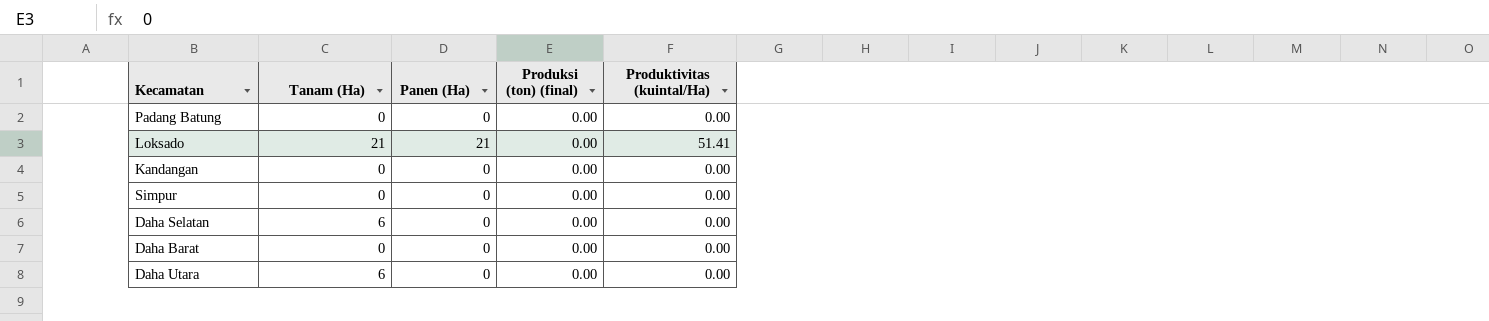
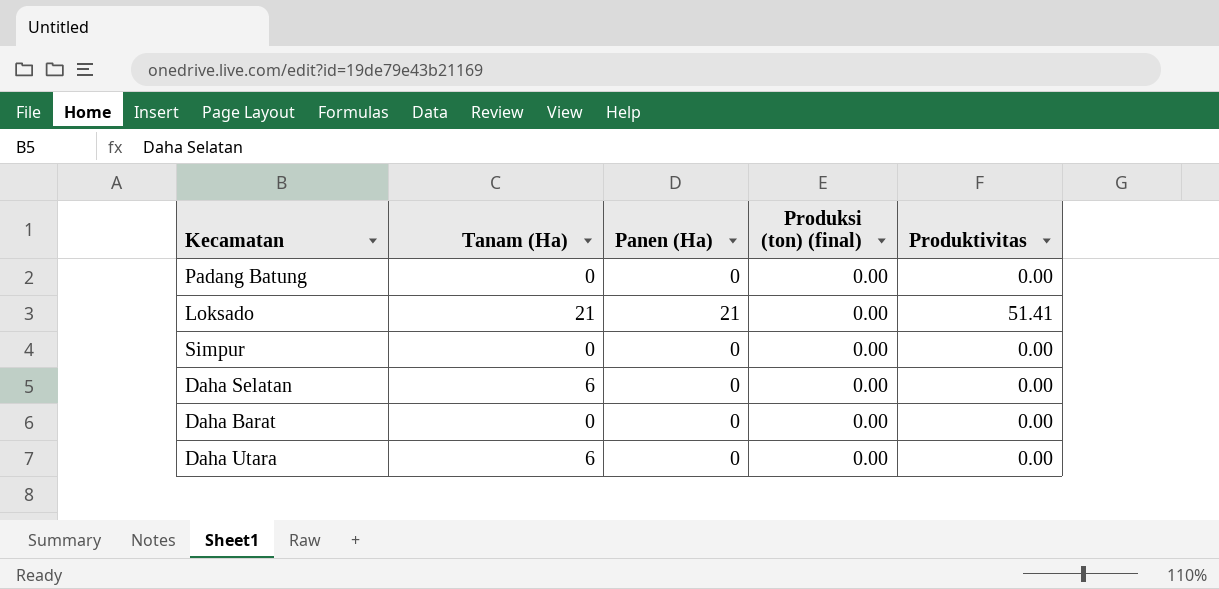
column name: Produktivitas (kuintal/Ha) -> Produktivitas
row Kandangan: 0 | 0 | 0.00 | 0.00 -> none

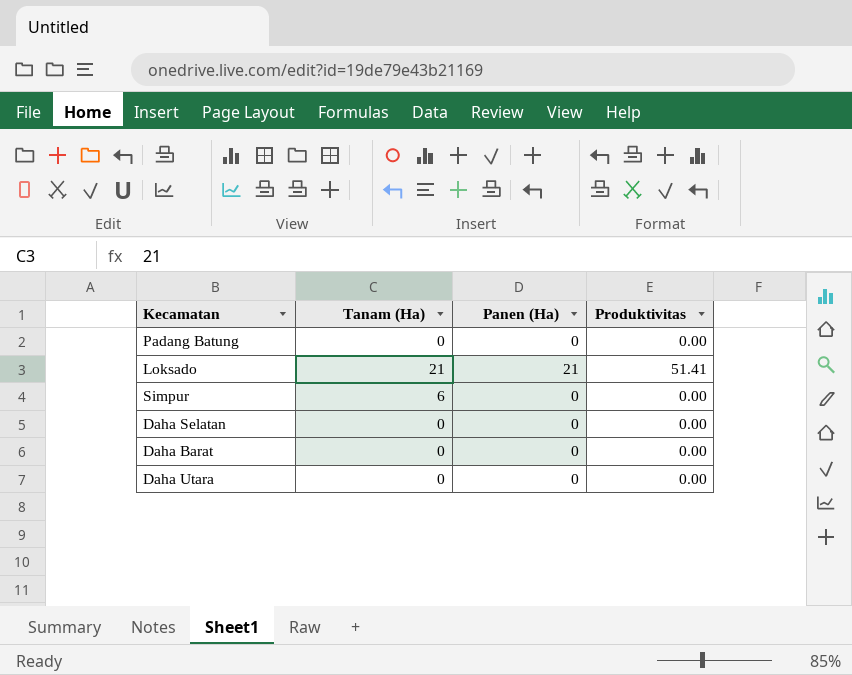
column Produksi (ton) (final) | position: 4 -> none
Simpur | Tanam (Ha): 0 -> 6
Daha Selatan | Tanam (Ha): 6 -> 0
Daha Utara | Tanam (Ha): 6 -> 0

